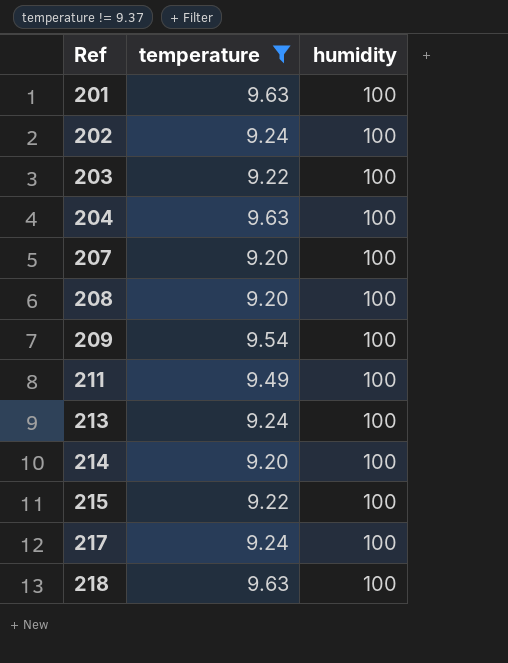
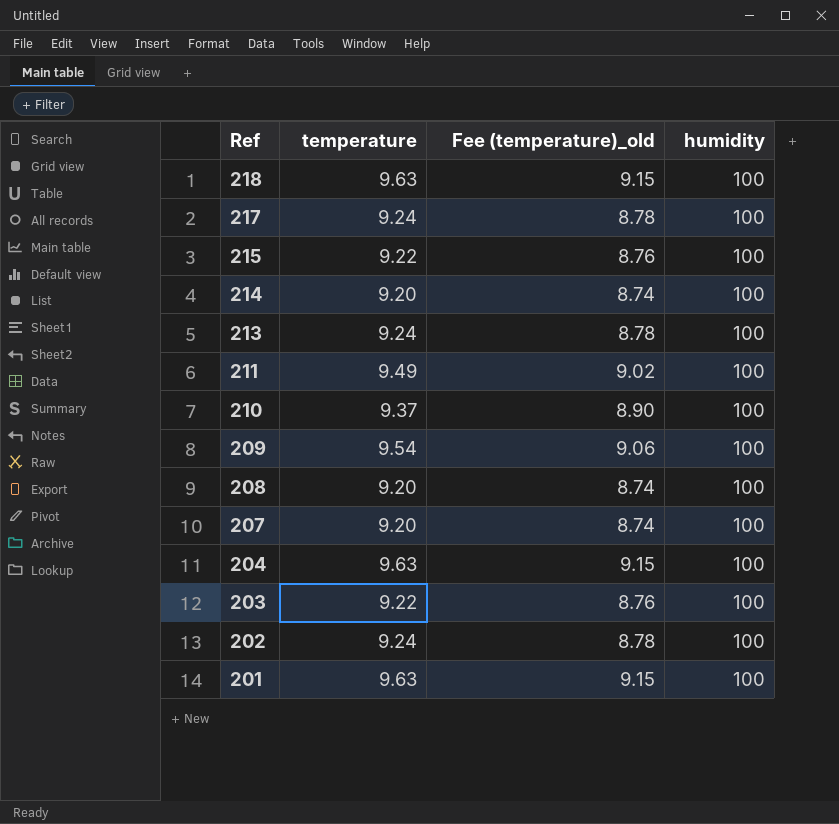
filter: temperature != 9.37 -> none
row order: Ref ascending -> Ref descending
column Fee (temperature)_old | formula: none -> [temperature] * 0.95

